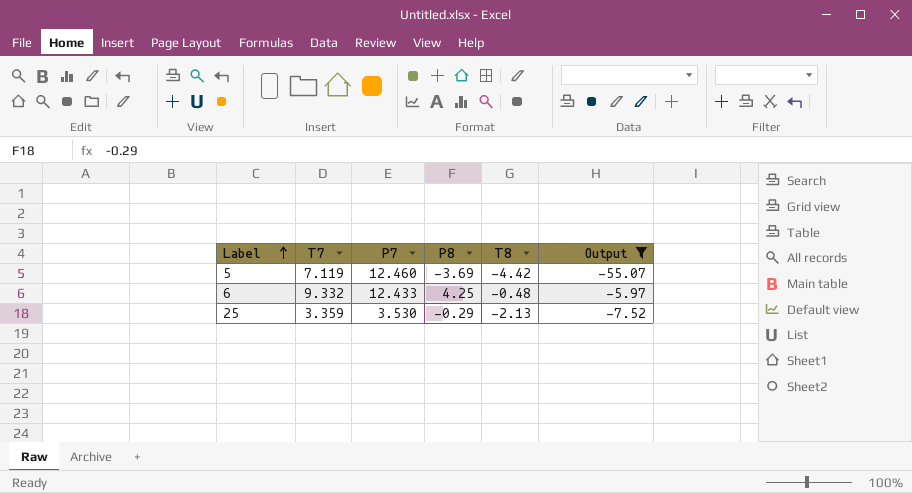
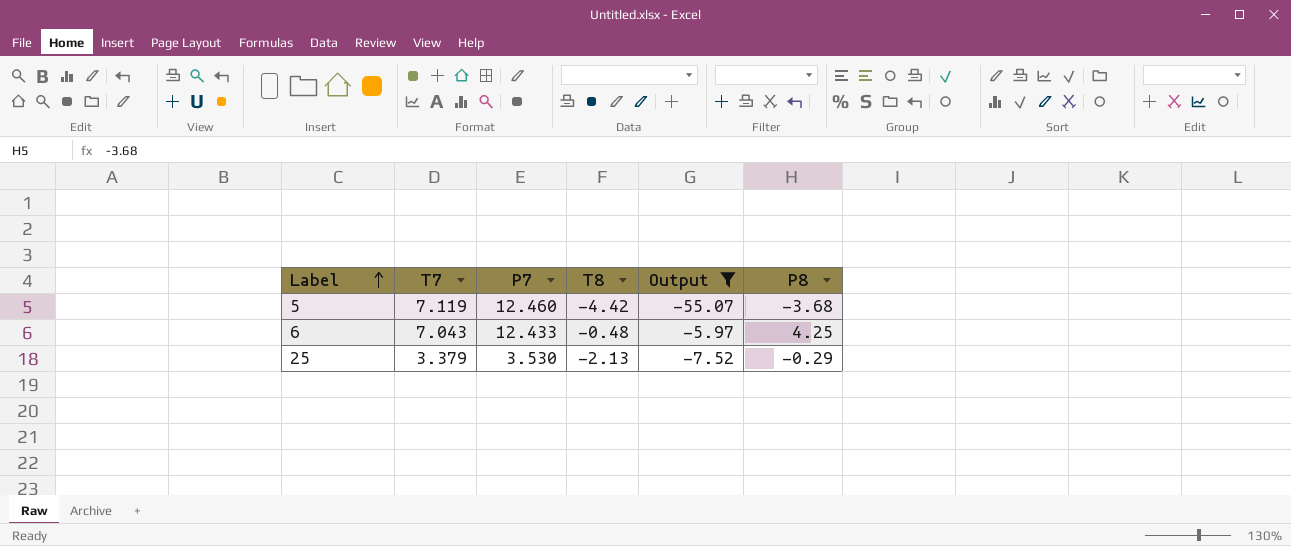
column P8 | position: 4 -> 6
5 | P8: -3.69 -> -3.68
6 | T7: 9.332 -> 7.043
25 | T7: 3.359 -> 3.379

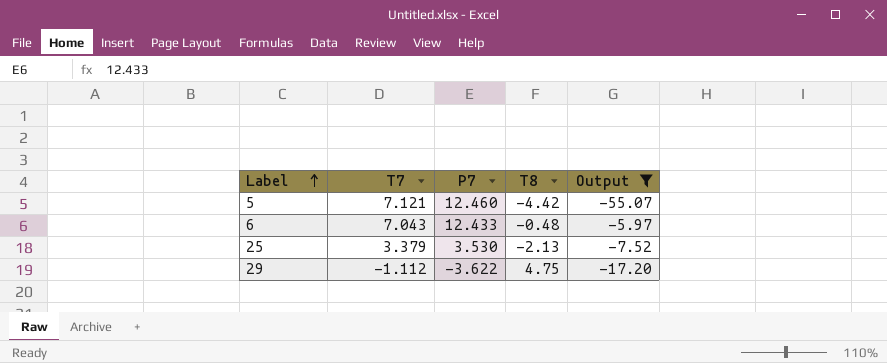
column P8 | position: 6 -> none
5 | T7: 7.119 -> 7.121
row 29: none -> -1.112 | -3.622 | 4.75 | -17.20

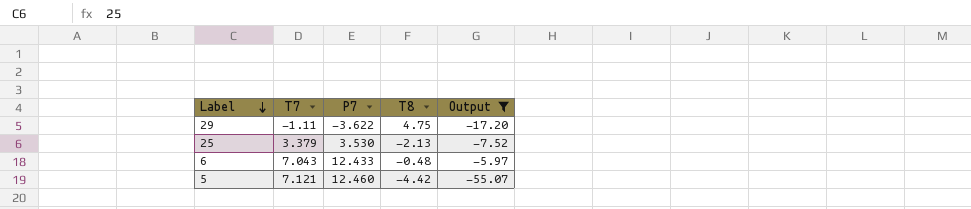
row order: Label ascending -> Label descending
29 | T7: -1.112 -> -1.11

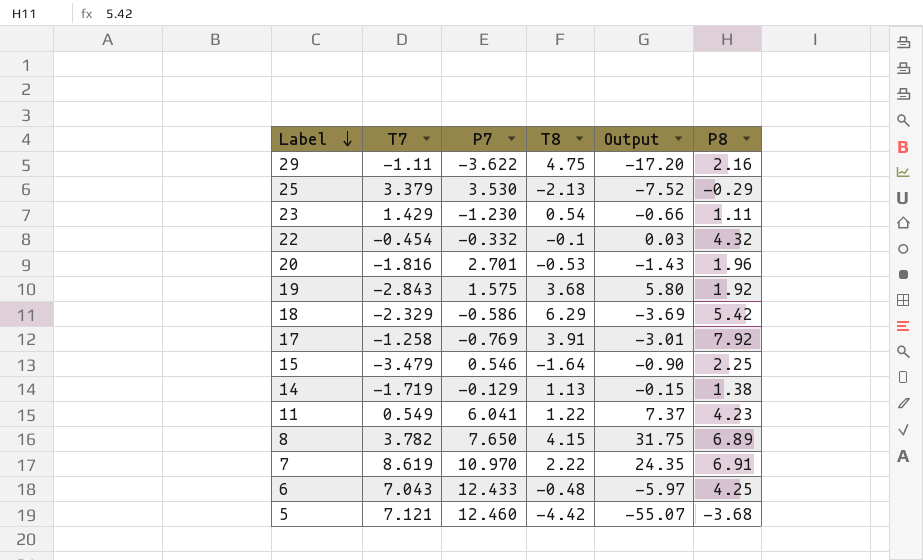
filter: Output <= -5.97 -> none
column P8 | position: none -> 6

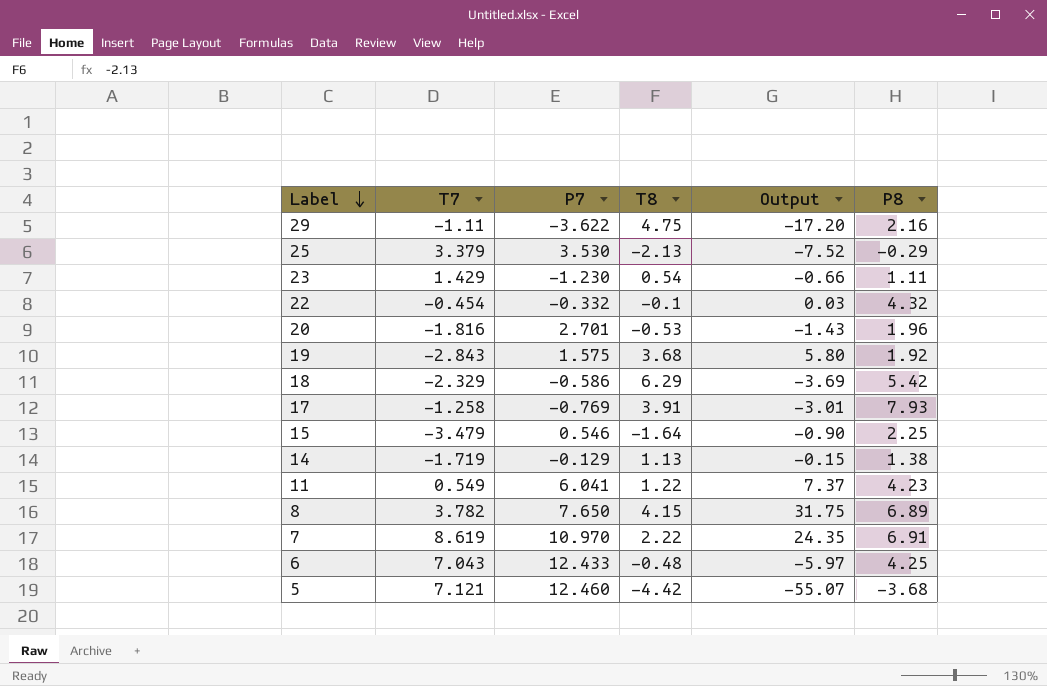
17 | P8: 7.92 -> 7.93

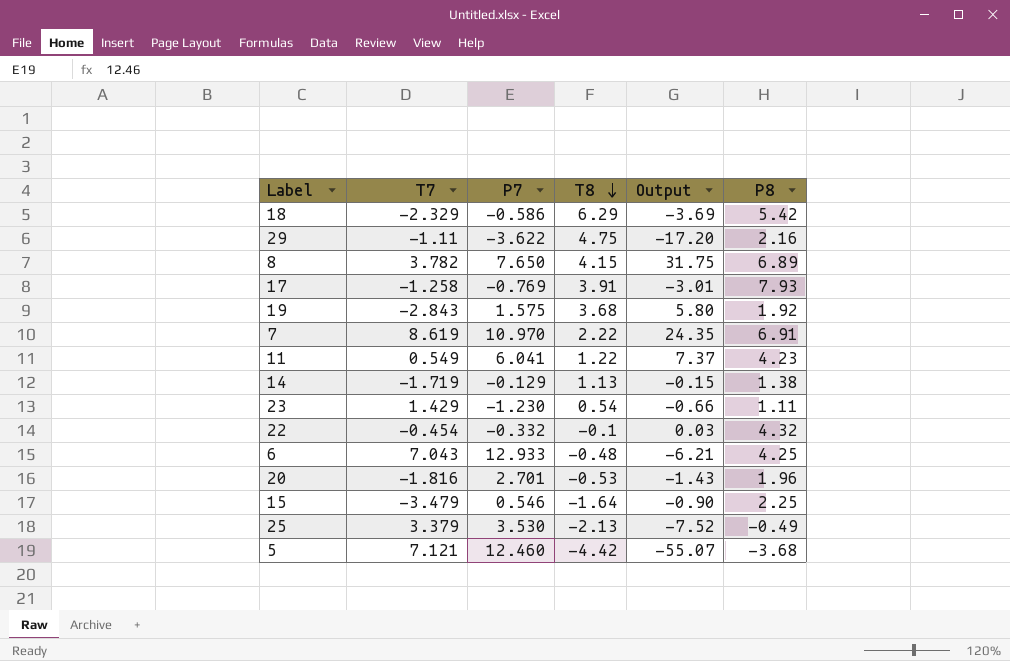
row order: Label descending -> T8 descending
6 | P7: 12.433 -> 12.933
6 | Output: -5.97 -> -6.21
25 | P8: -0.29 -> -0.49

